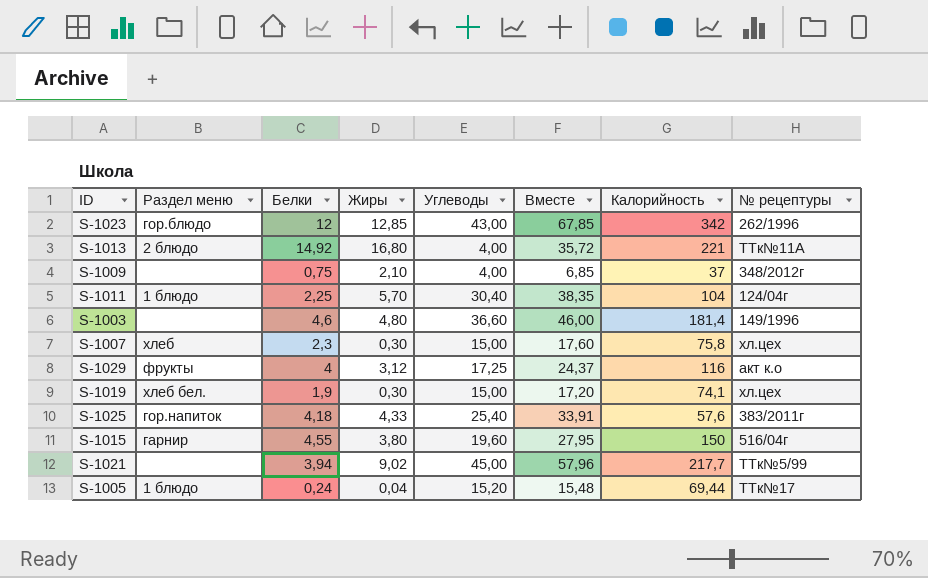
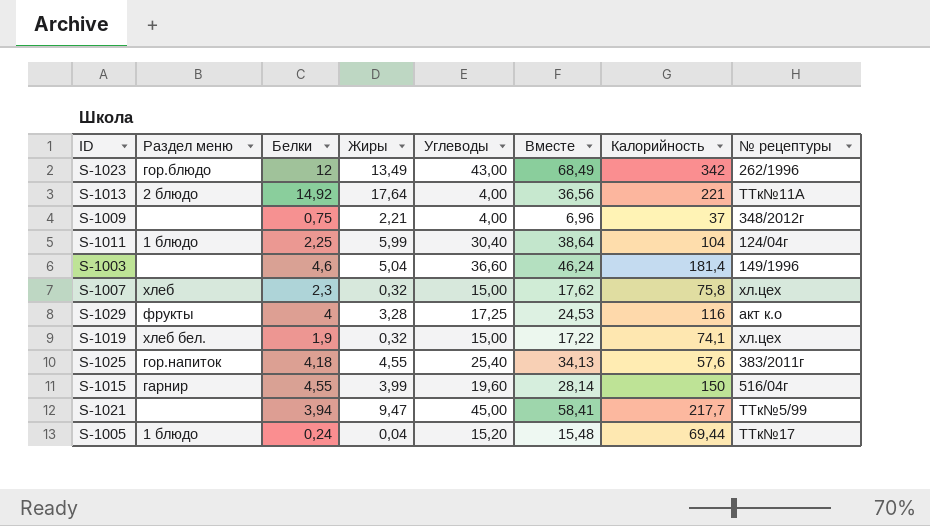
S-1023 | Жиры: 12,85 -> 13,49
S-1023 | Вместе: 67,85 -> 68,49
S-1013 | Жиры: 16,80 -> 17,64
S-1013 | Вместе: 35,72 -> 36,56
S-1009 | Жиры: 2,10 -> 2,21
S-1009 | Вместе: 6,85 -> 6,96
S-1011 | Жиры: 5,70 -> 5,99
S-1011 | Вместе: 38,35 -> 38,64
S-1003 | Жиры: 4,80 -> 5,04
S-1003 | Вместе: 46,00 -> 46,24
S-1007 | Жиры: 0,30 -> 0,32
S-1007 | Вместе: 17,60 -> 17,62
S-1029 | Жиры: 3,12 -> 3,28
S-1029 | Вместе: 24,37 -> 24,53
S-1019 | Жиры: 0,30 -> 0,32
S-1019 | Вместе: 17,20 -> 17,22
S-1025 | Жиры: 4,33 -> 4,55
S-1025 | Вместе: 33,91 -> 34,13
S-1015 | Жиры: 3,80 -> 3,99
S-1015 | Вместе: 27,95 -> 28,14
S-1021 | Жиры: 9,02 -> 9,47
S-1021 | Вместе: 57,96 -> 58,41

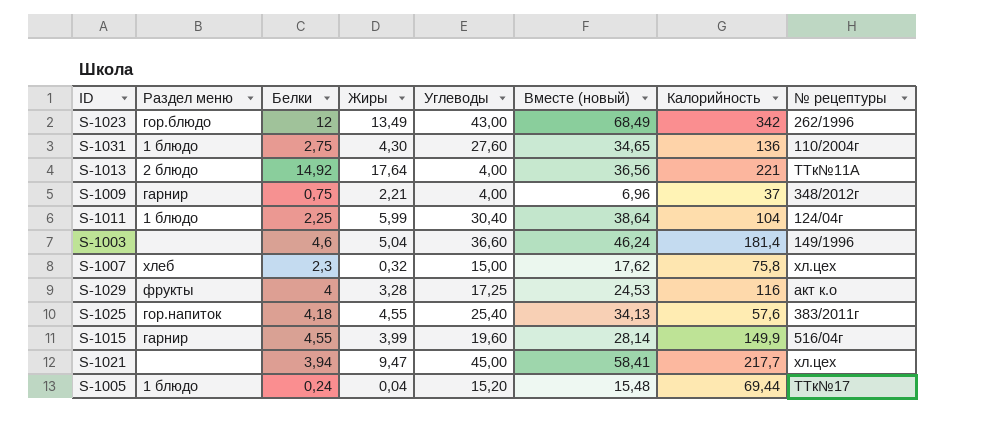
column name: Вместе -> Вместе (новый)
row S-1019: хлеб бел. | 1,9 | 0,32 | 15,00 | 17,22 | 74,1 | хл.цех -> none
row S-1031: none -> 1 блюдо | 2,75 | 4,30 | 27,60 | 34,65 | 136 | 110/2004г
S-1009 | Раздел меню: none -> гарнир
S-1015 | Калорийность: 150 -> 149,9
S-1021 | № рецептуры: ТТк№5/99 -> хл.цех

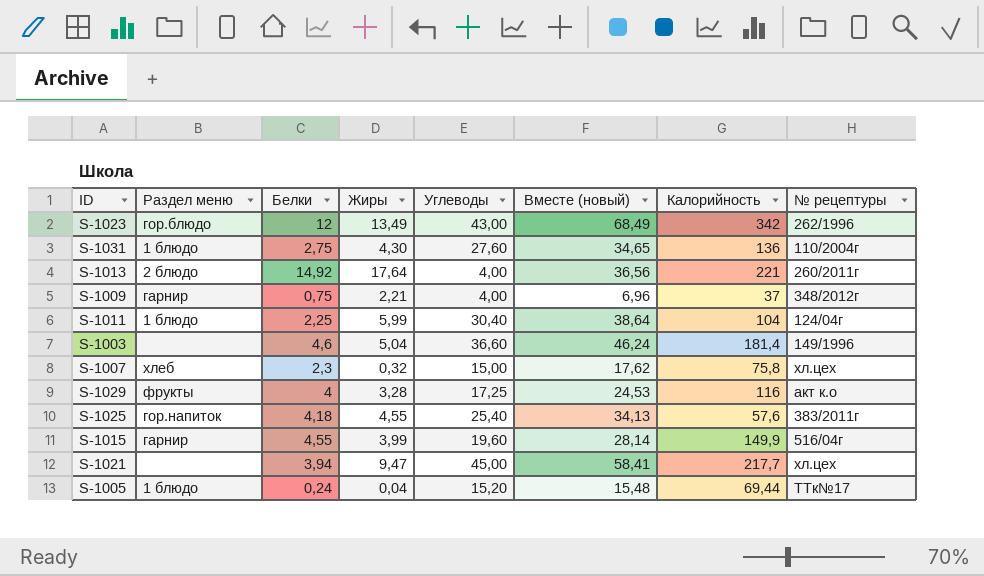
S-1013 | № рецептуры: ТТк№11А -> 260/2011г

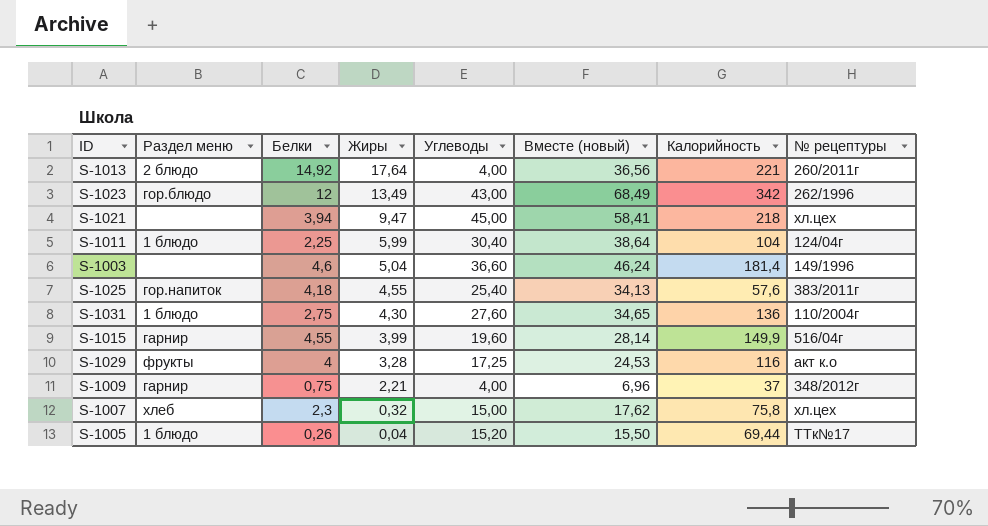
row order: none -> Жиры descending
S-1021 | Калорийность: 217,7 -> 218
S-1005 | Белки: 0,24 -> 0,26
S-1005 | Вместе (новый): 15,48 -> 15,50

